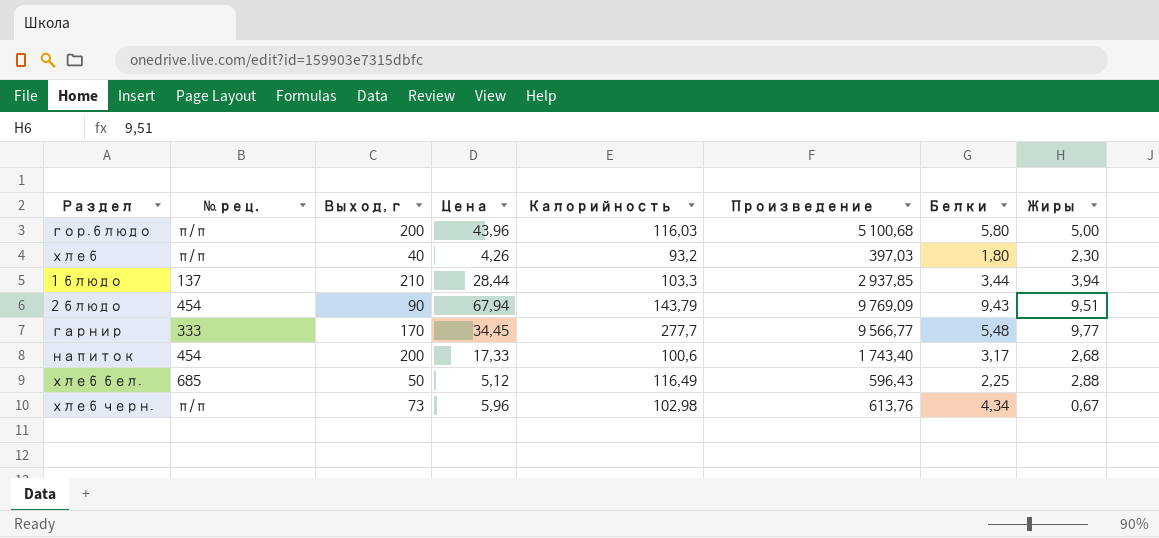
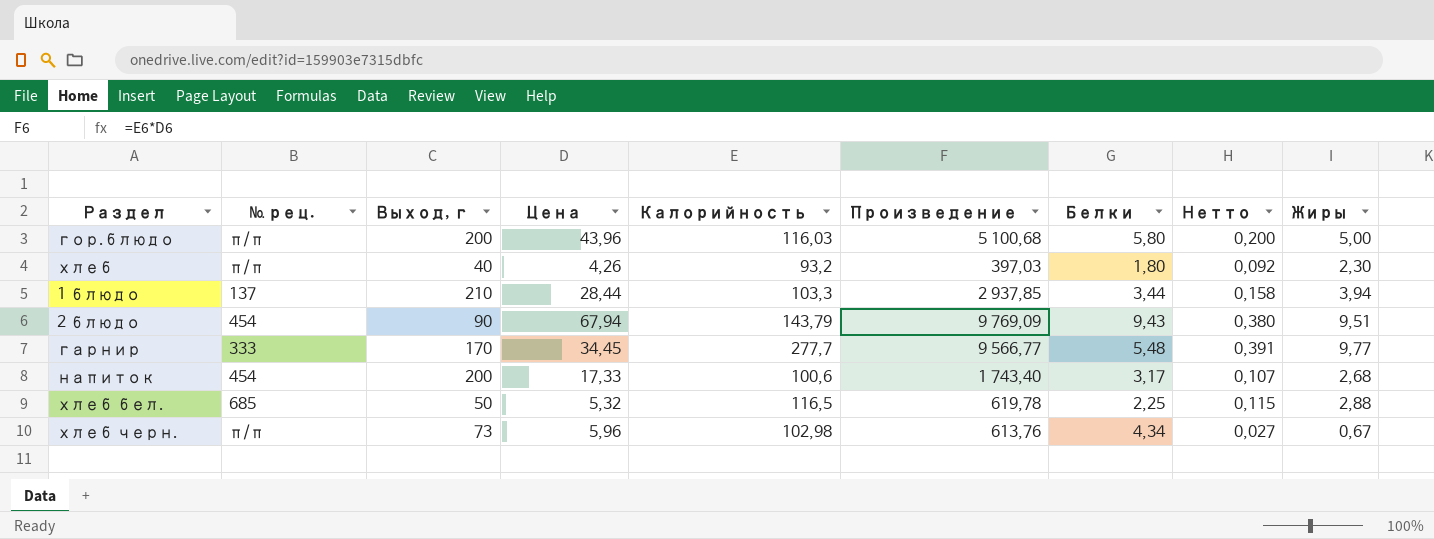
column Нетто | formula: none -> [Жиры] * 0,04
хлеб бел. | Цена: 5,12 -> 5,32
хлеб бел. | Калорийность: 116,49 -> 116,5
хлеб бел. | Произведение: 596,43 -> 619,78

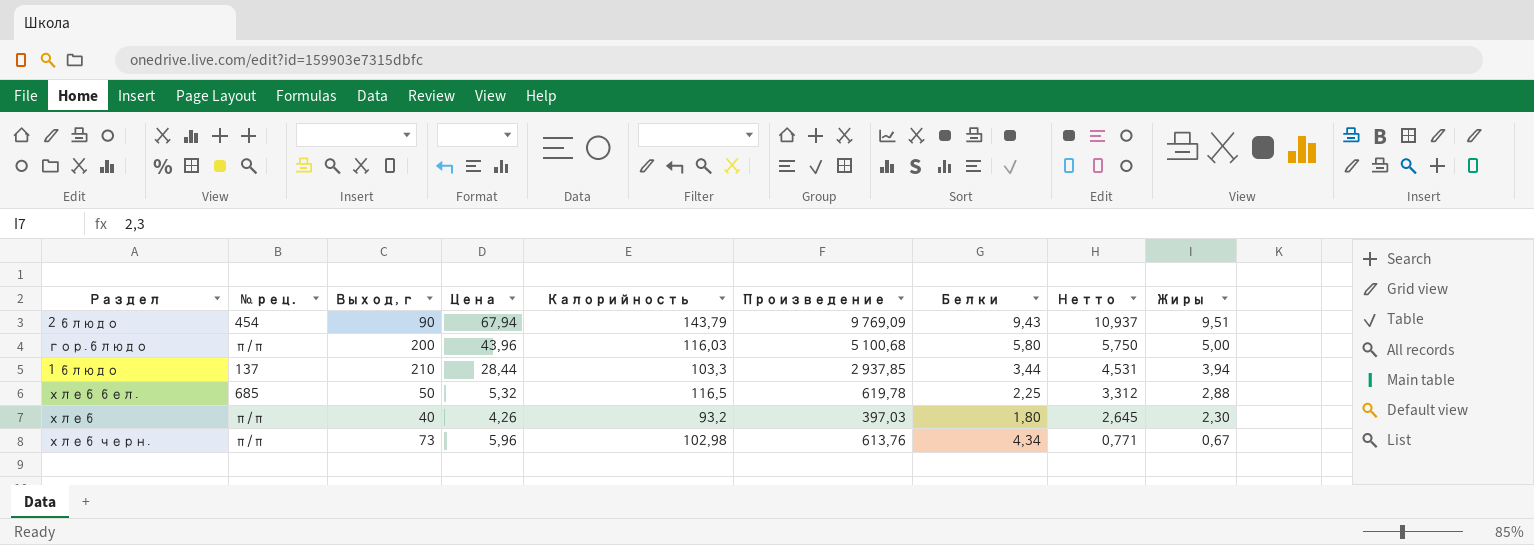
row order: none -> Нетто descending
column Нетто | formula: [Жиры] * 0,04 -> [Жиры] * 1,15
row гарнир: 333 | 170 | 34,45 | 277,7 | 9 566,77 | 5,48 | 0,391 | 9,77 -> none
row напиток: 454 | 200 | 17,33 | 100,6 | 1 743,40 | 3,17 | 0,107 | 2,68 -> none

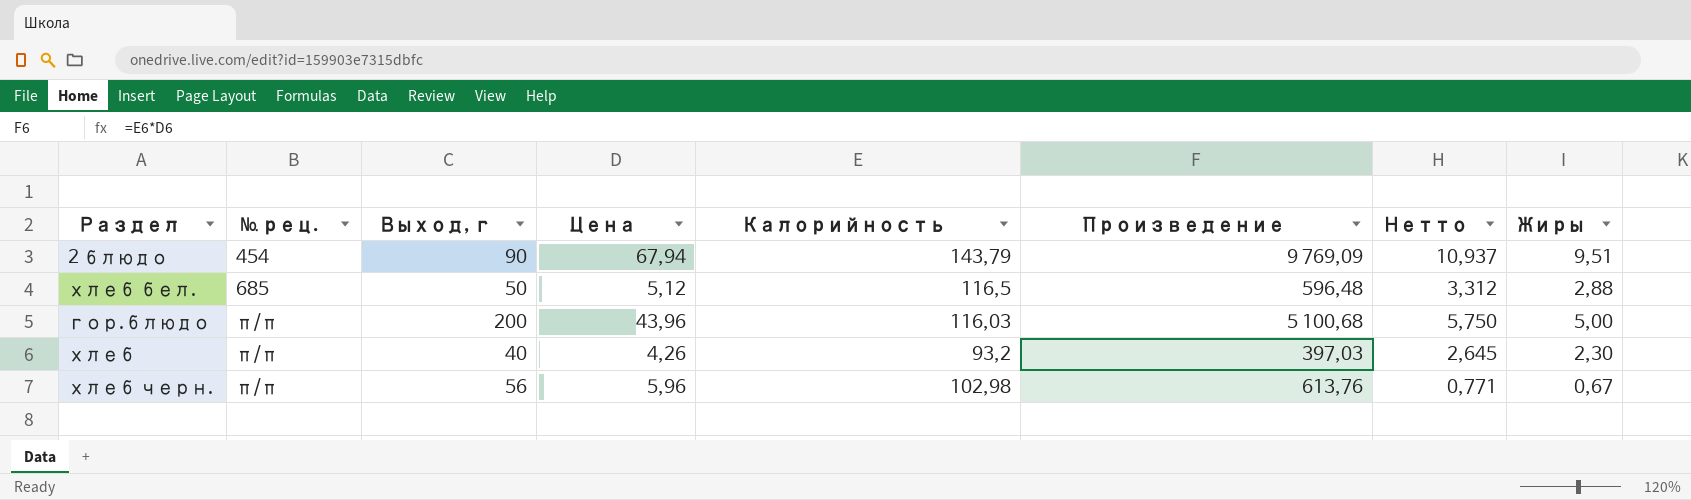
row order: Нетто descending -> № рец. ascending
column Белки | position: 7 -> none
row 1 блюдо: 137 | 210 | 28,44 | 103,3 | 2 937,85 | 3,44 | 4,531 | 3,94 -> none
хлеб бел. | Цена: 5,32 -> 5,12
хлеб бел. | Произведение: 619,78 -> 596,48
хлеб черн. | Выход, г: 73 -> 56

